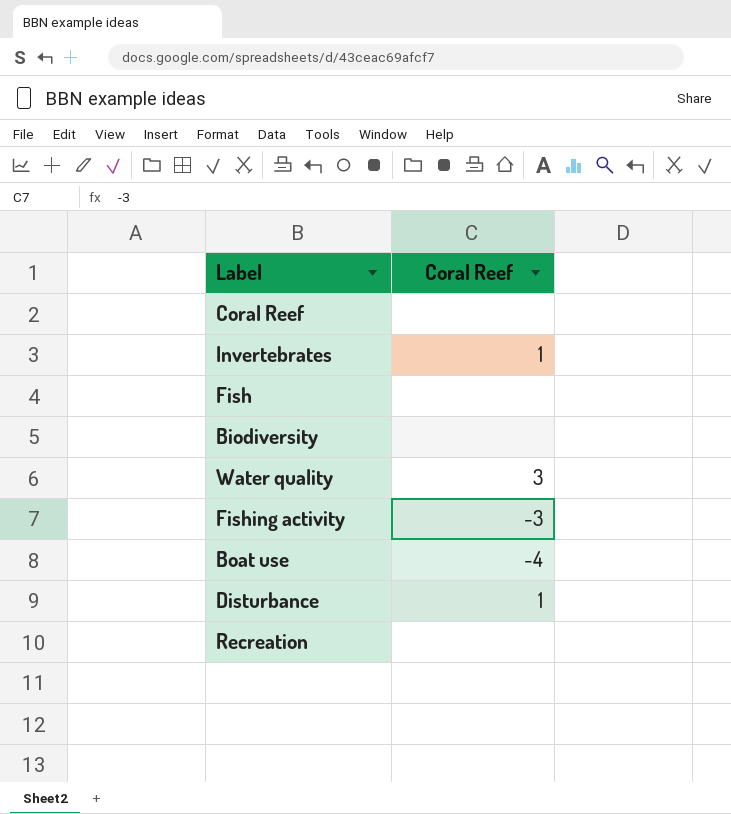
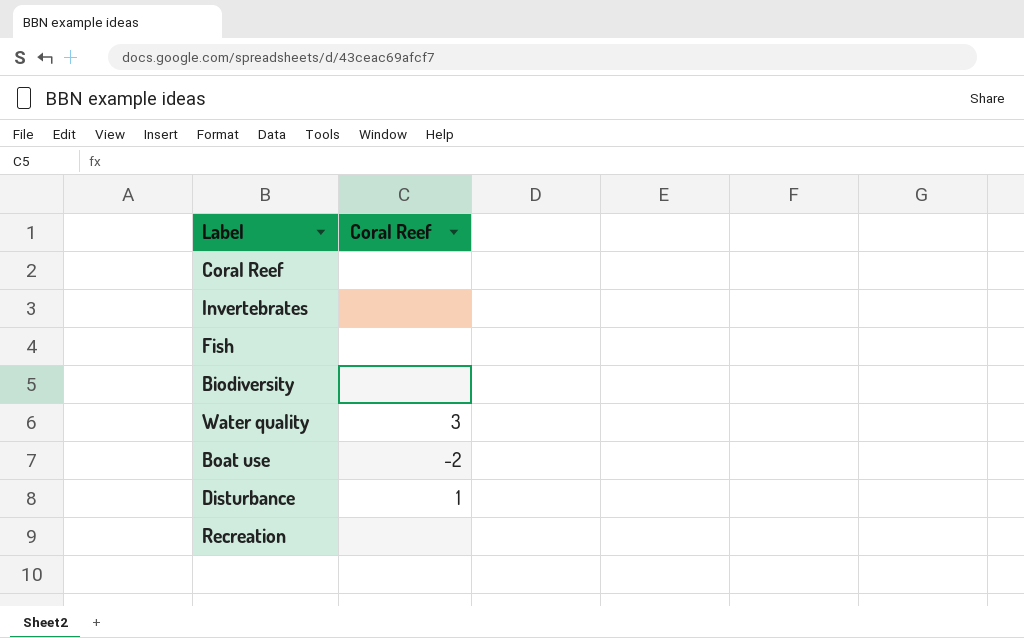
row Fishing activity: -3 -> none
Invertebrates | Coral Reef: 1 -> none
Boat use | Coral Reef: -4 -> -2

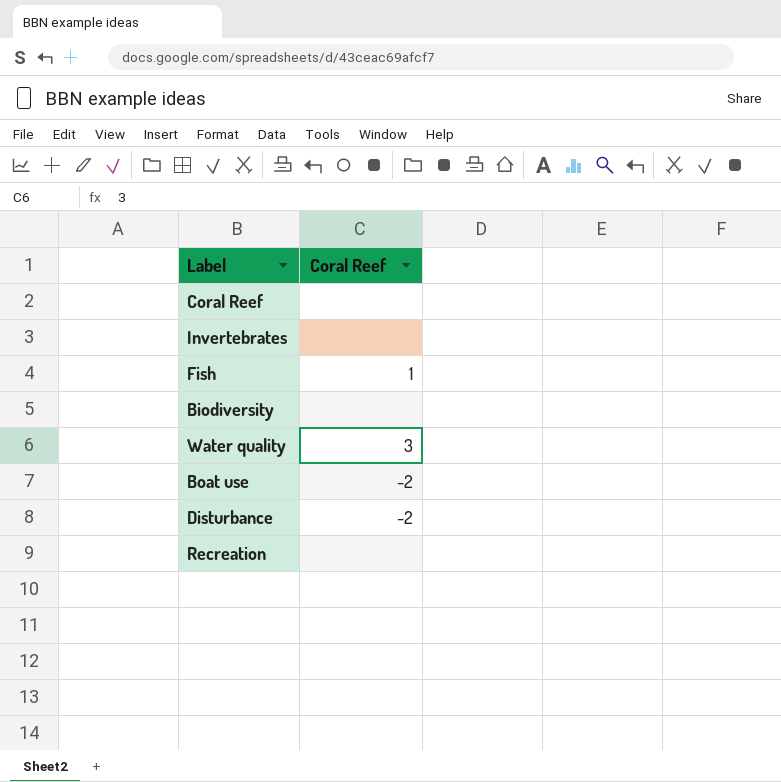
Fish | Coral Reef: none -> 1
Disturbance | Coral Reef: 1 -> -2

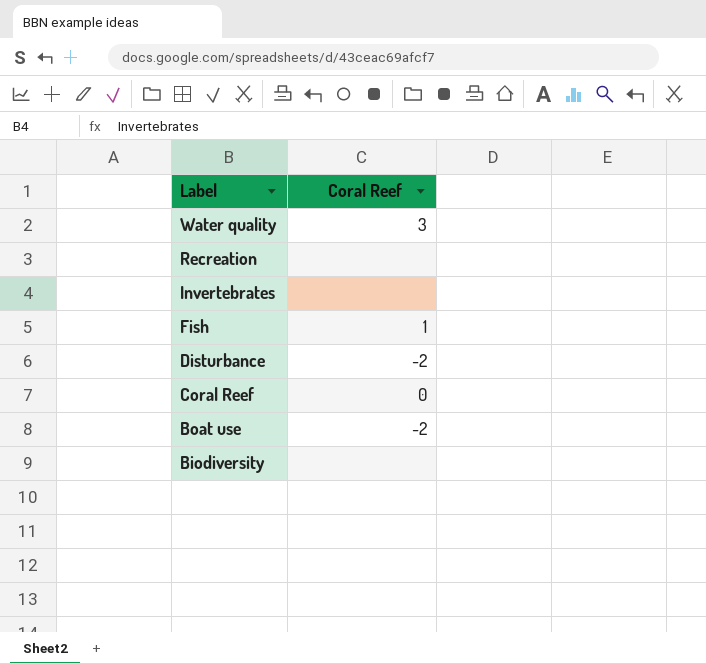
row order: none -> Label descending
Coral Reef | Coral Reef: none -> 0

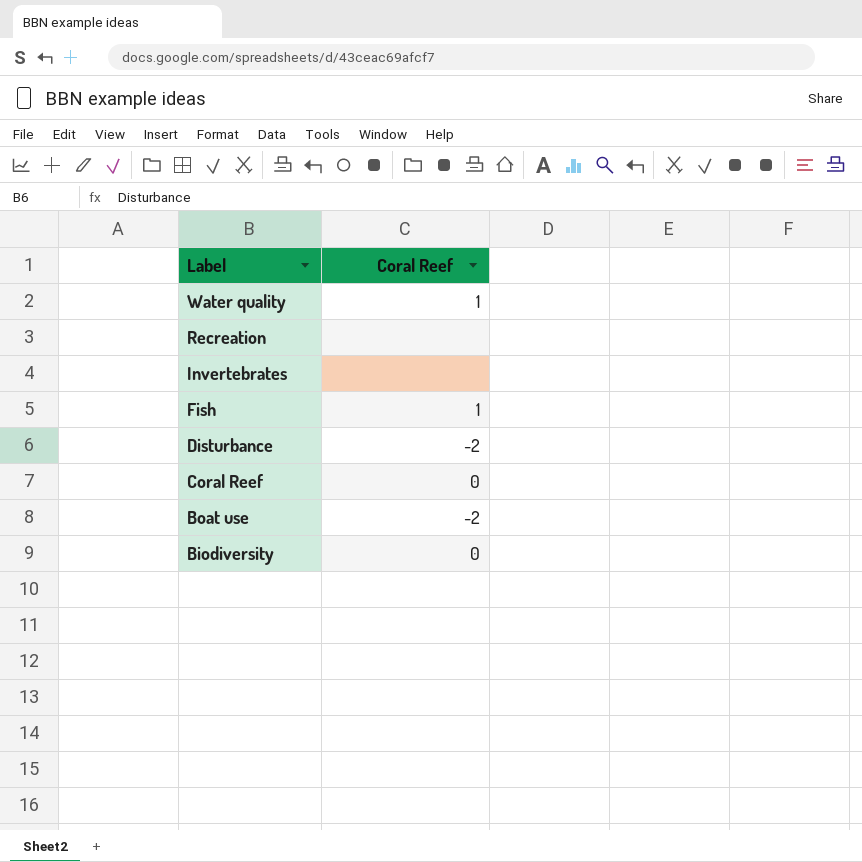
Water quality | Coral Reef: 3 -> 1
Biodiversity | Coral Reef: none -> 0

